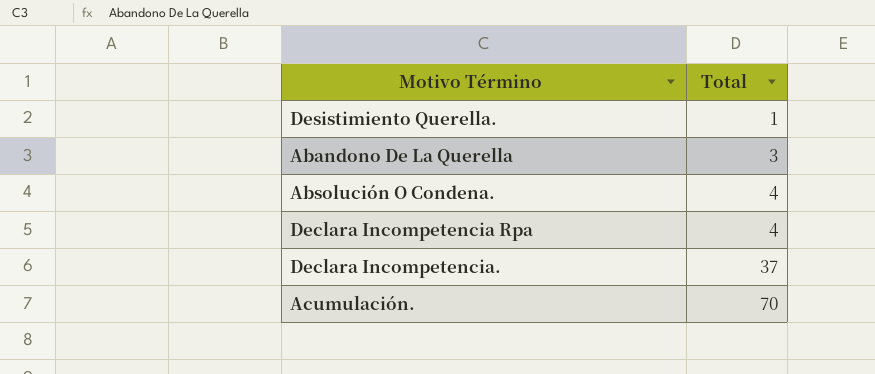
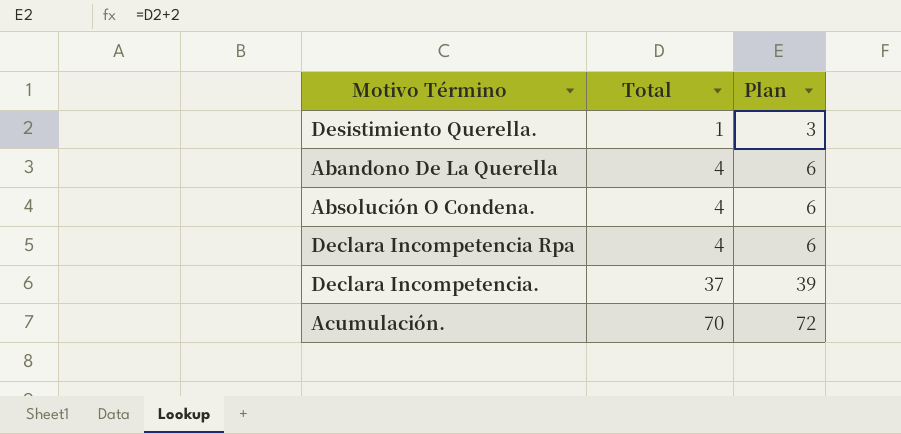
column Plan | formula: none -> [Total] + 2
Abandono De La Querella | Total: 3 -> 4

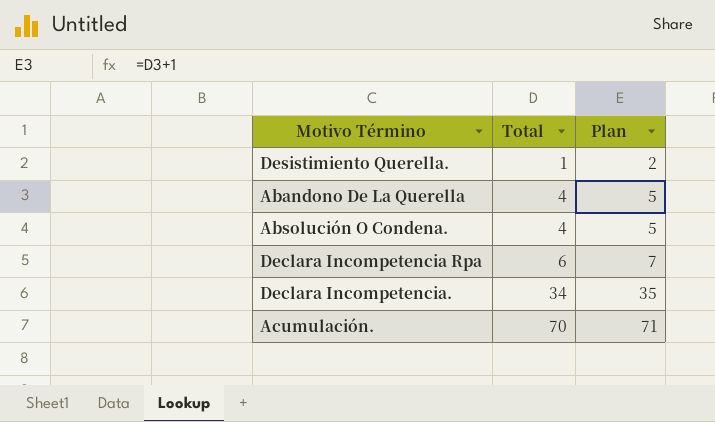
column Plan | formula: [Total] + 2 -> [Total] + 1
Declara Incompetencia Rpa | Total: 4 -> 6
Declara Incompetencia. | Total: 37 -> 34

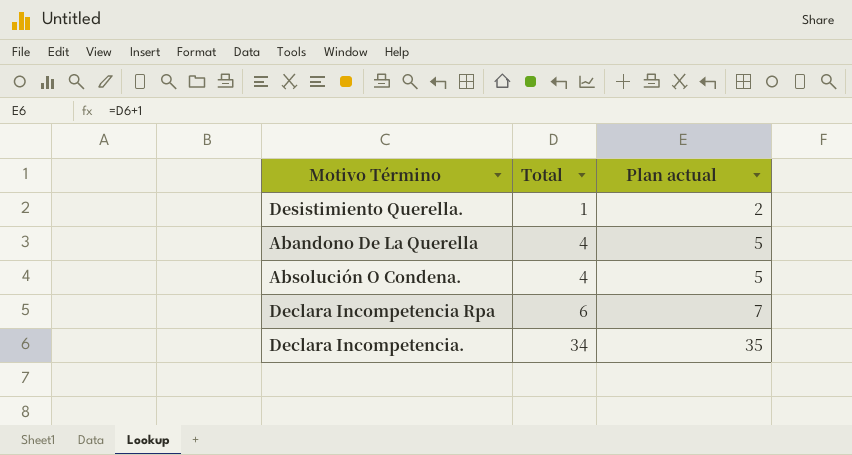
column name: Plan -> Plan actual
row Acumulación.: 70 | 71 -> none

